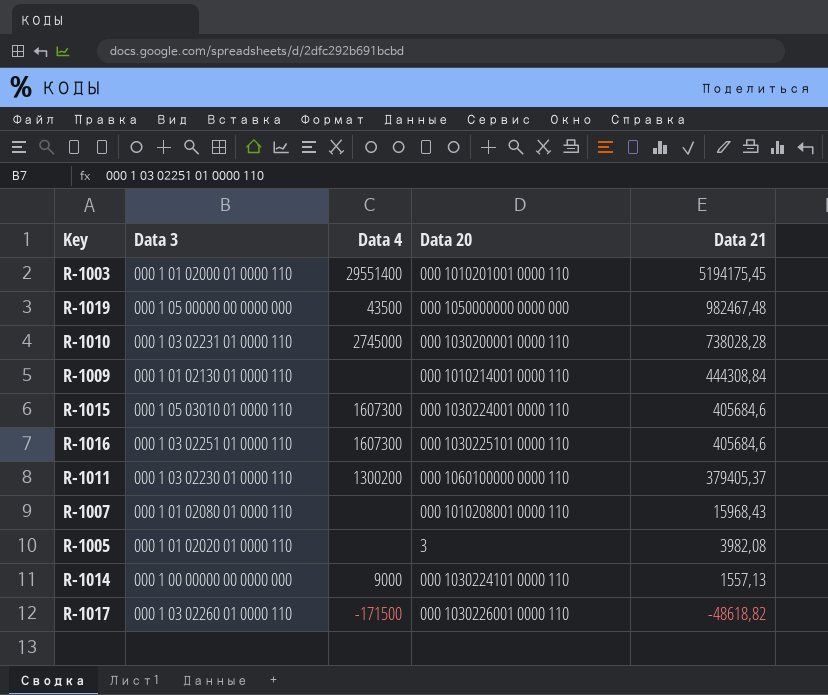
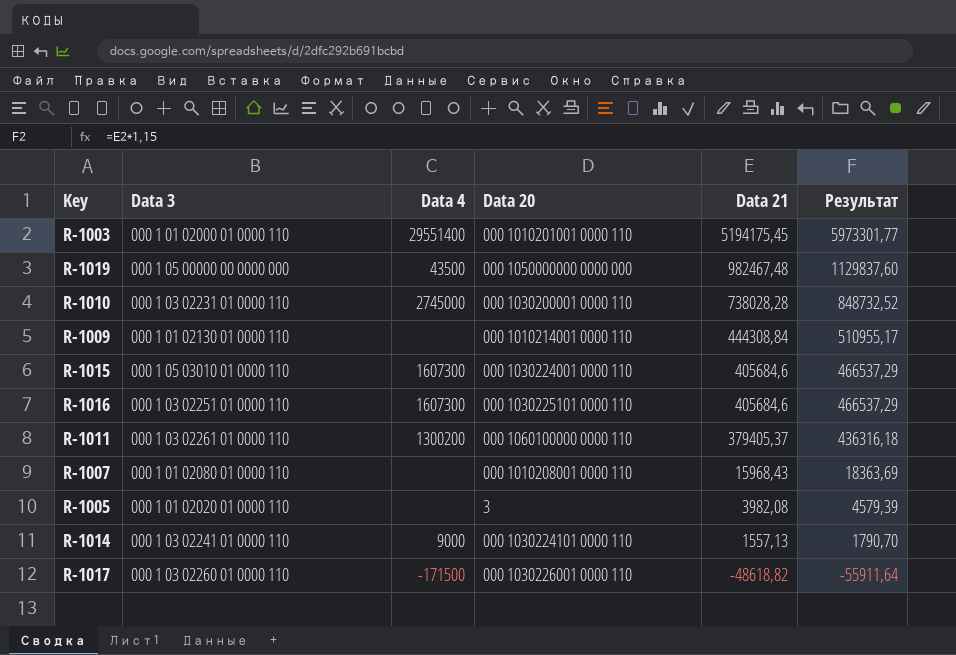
column Результат | formula: none -> [Data 21] * 1,15
R-1011 | Data 3: 000 1 03 02230 01 0000 110 -> 000 1 03 02261 01 0000 110
R-1014 | Data 3: 000 1 00 00000 00 0000 000 -> 000 1 03 02241 01 0000 110

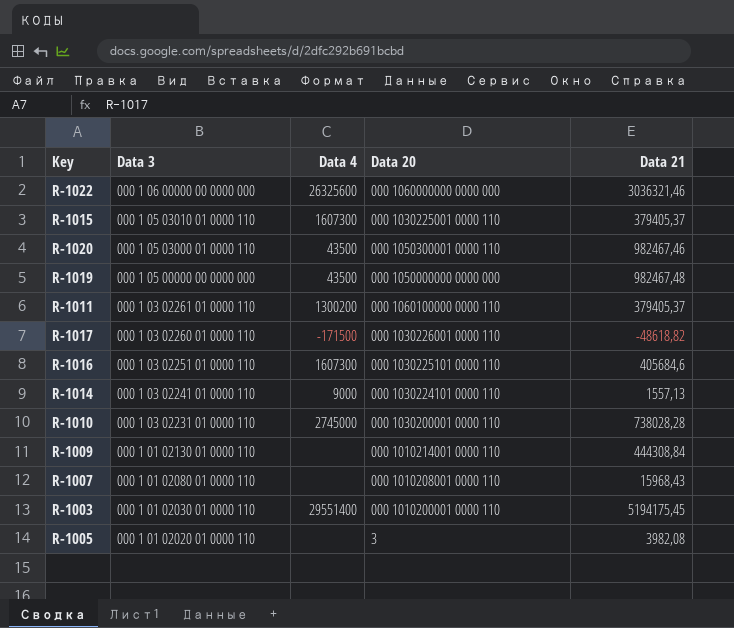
row order: Data 21 descending -> Data 3 descending
column Результат | formula: [Data 21] * 1,15 -> none
row R-1022: none -> 000 1 06 00000 00 0000 000 | 26325600 | 000 1060000000 0000 000 | 3036321,46
R-1015 | Data 20: 000 1030224001 0000 110 -> 000 1030225001 0000 110
R-1015 | Data 21: 405684,6 -> 379405,37
row R-1020: none -> 000 1 05 03000 01 0000 110 | 43500 | 000 1050300001 0000 110 | 982467,46
R-1003 | Data 3: 000 1 01 02000 01 0000 110 -> 000 1 01 02030 01 0000 110
R-1003 | Data 20: 000 1010201001 0000 110 -> 000 1010200001 0000 110

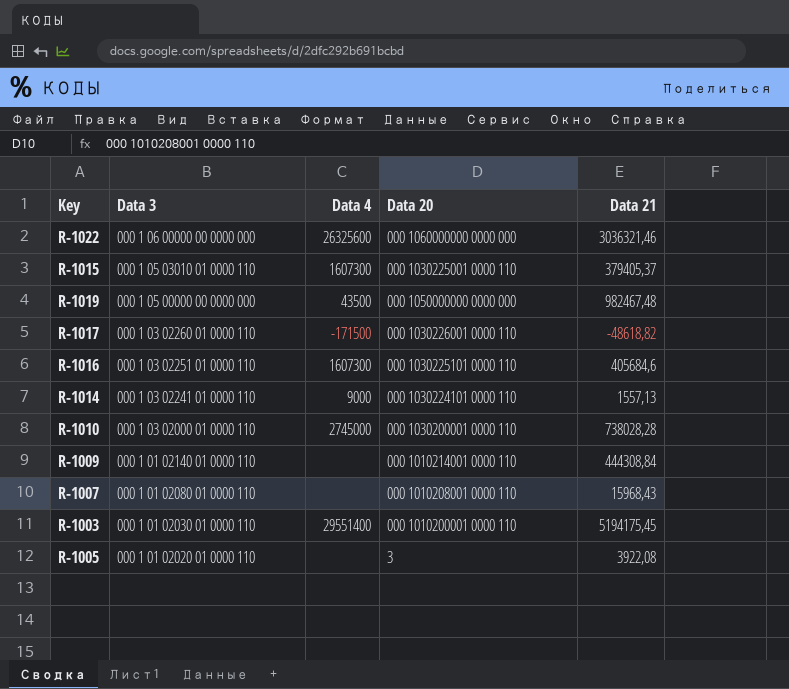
row R-1020: 000 1 05 03000 01 0000 110 | 43500 | 000 1050300001 0000 110 | 982467,46 -> none
row R-1011: 000 1 03 02261 01 0000 110 | 1300200 | 000 1060100000 0000 110 | 379405,37 -> none
R-1010 | Data 3: 000 1 03 02231 01 0000 110 -> 000 1 03 02000 01 0000 110
R-1009 | Data 3: 000 1 01 02130 01 0000 110 -> 000 1 01 02140 01 0000 110
R-1005 | Data 21: 3982,08 -> 3922,08

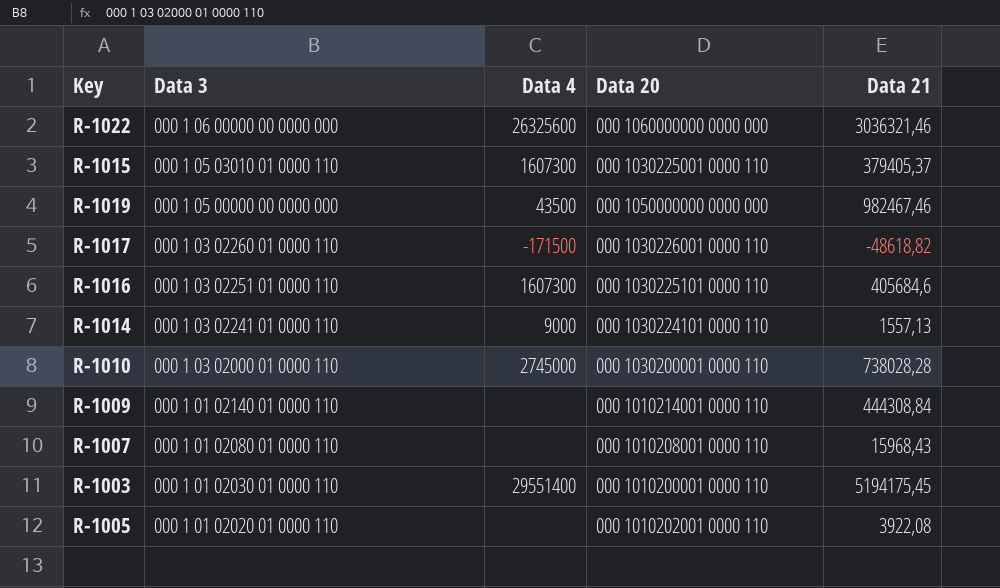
R-1019 | Data 21: 982467,48 -> 982467,46
R-1005 | Data 20: 3 -> 000 1010202001 0000 110

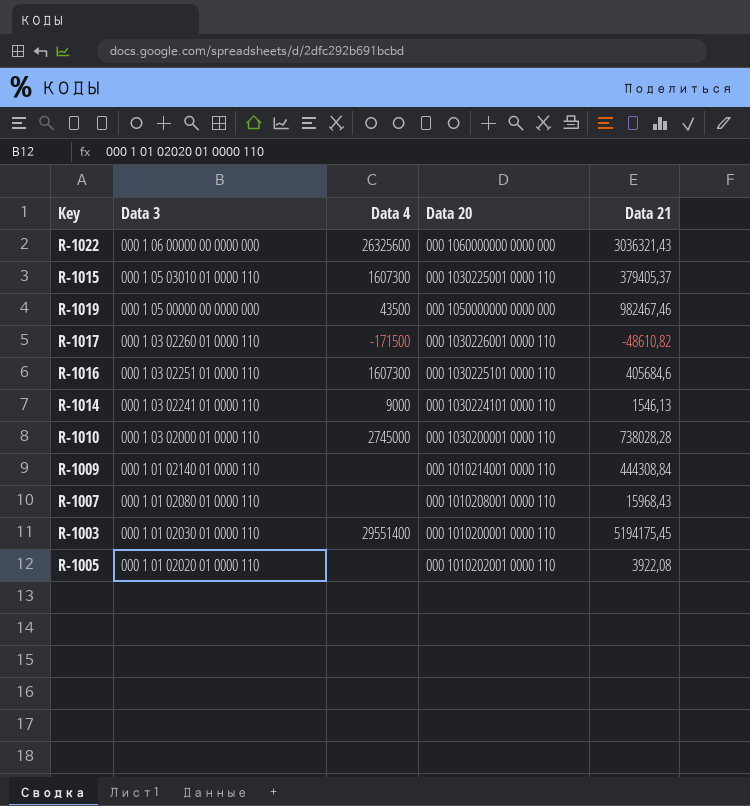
R-1022 | Data 21: 3036321,46 -> 3036321,43
R-1017 | Data 21: -48618,82 -> -48610,82
R-1014 | Data 21: 1557,13 -> 1546,13

